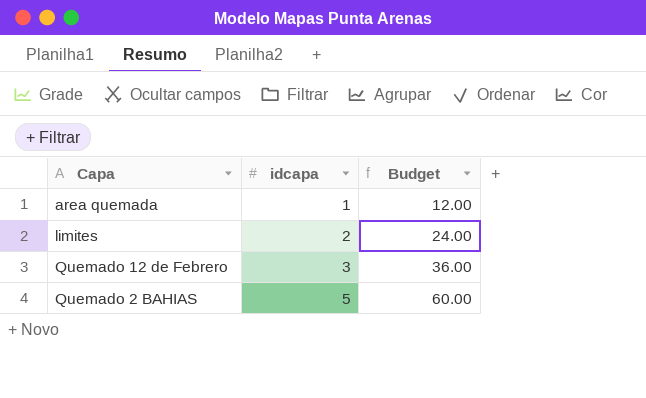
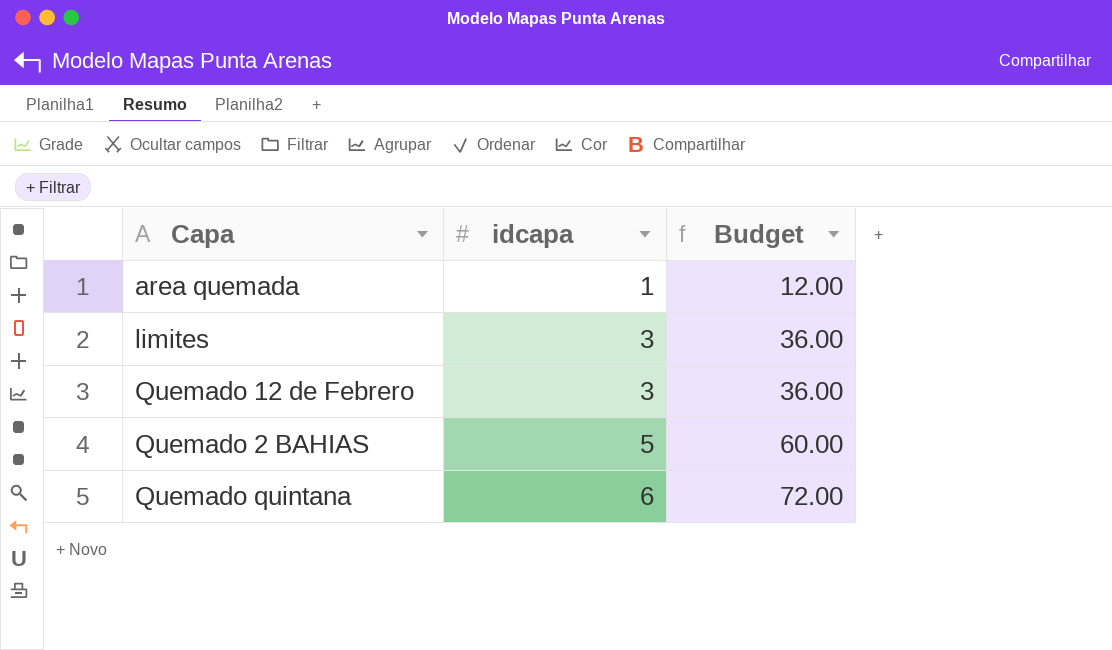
limites | idcapa: 2 -> 3
limites | Budget: 24.00 -> 36.00
row Quemado quintana: none -> 6 | 72.00

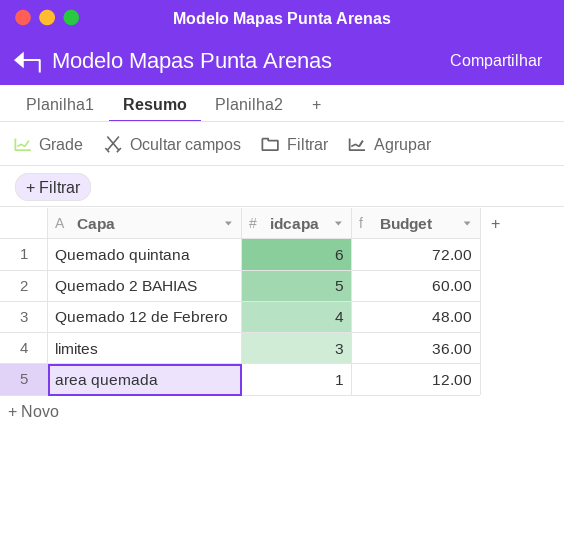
row order: idcapa ascending -> idcapa descending
Quemado 12 de Febrero | idcapa: 3 -> 4
Quemado 12 de Febrero | Budget: 36.00 -> 48.00

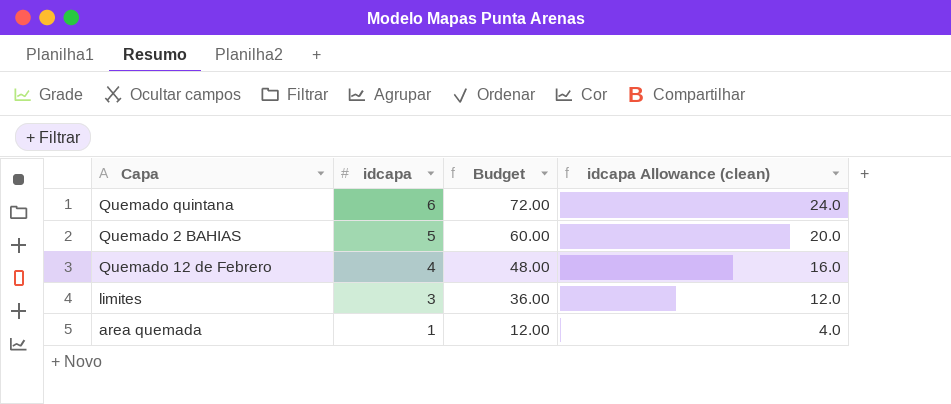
column idcapa Allowance (clean) | formula: none -> [idcapa] * 4

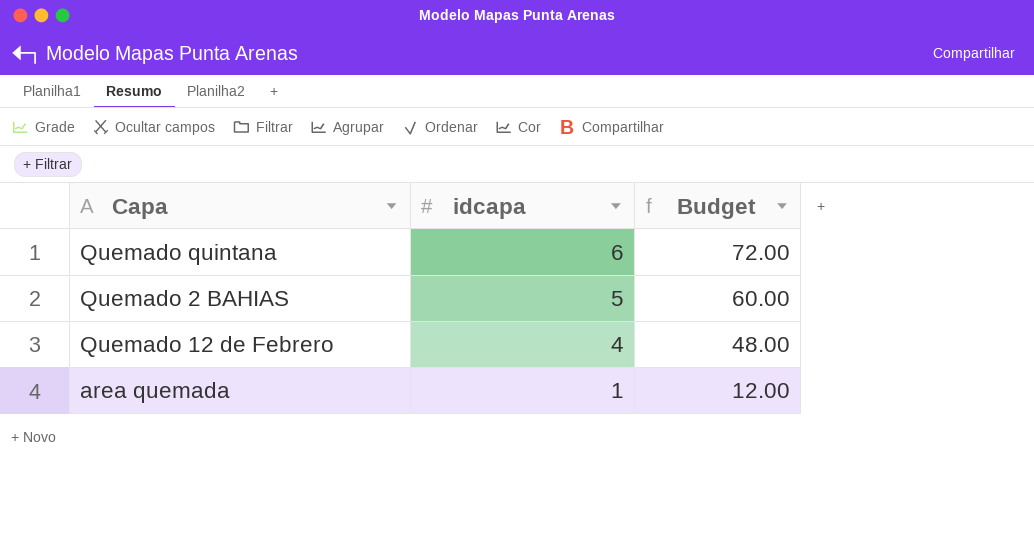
column idcapa Allowance (clean) | formula: [idcapa] * 4 -> none
row limites: 3 | 36.00 | 12.0 -> none

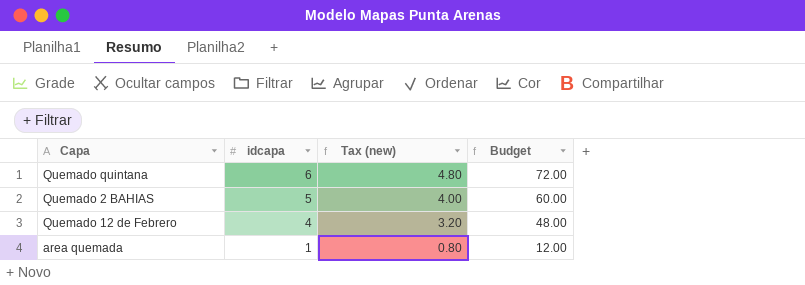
column Tax (new) | formula: none -> [idcapa] * 0.8

